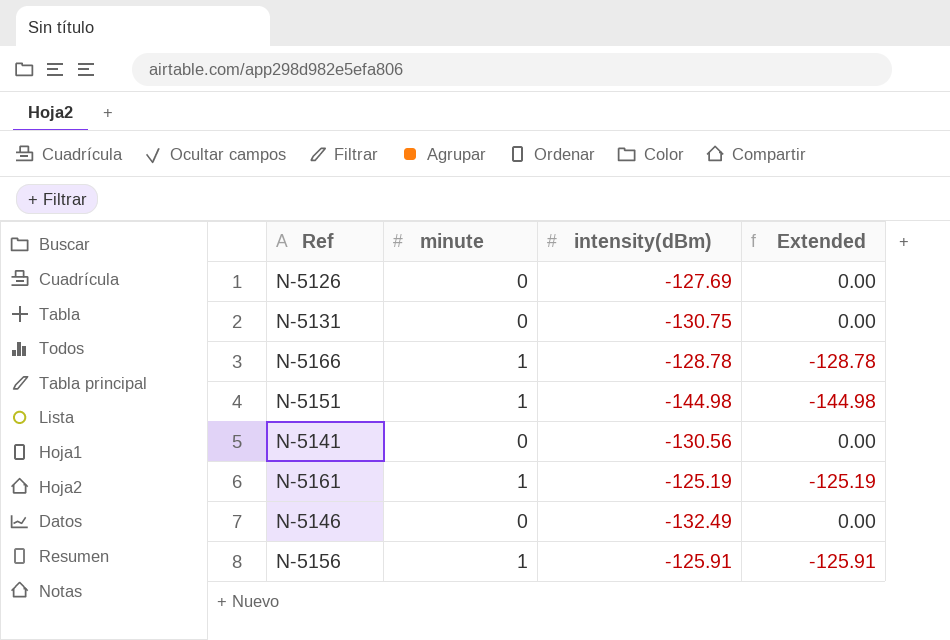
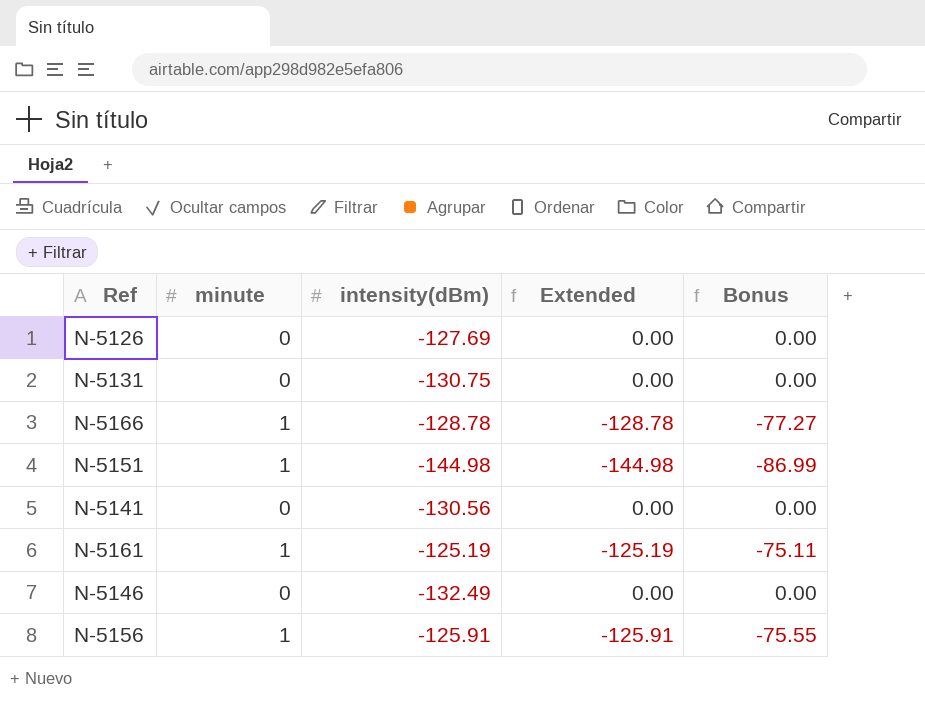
column Bonus | formula: none -> [Extended] * 0.6

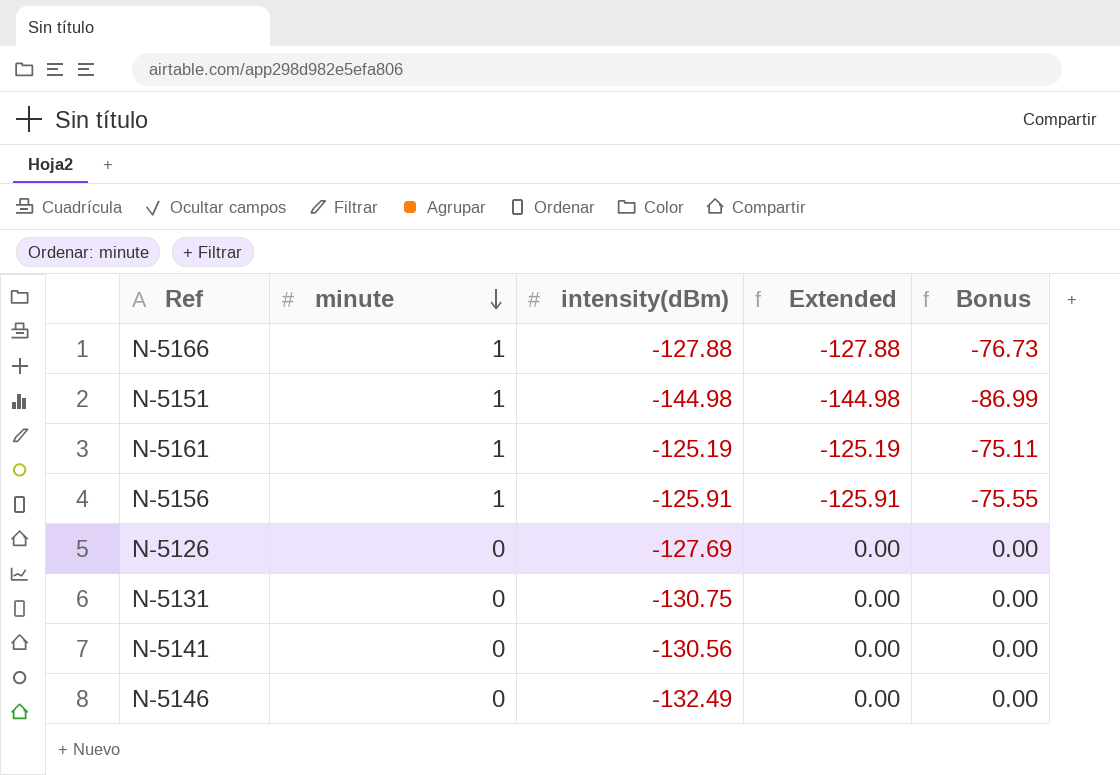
row order: none -> minute descending
N-5166 | intensity(dBm): -128.78 -> -127.88
N-5166 | Extended: -128.78 -> -127.88
N-5166 | Bonus: -77.27 -> -76.73

